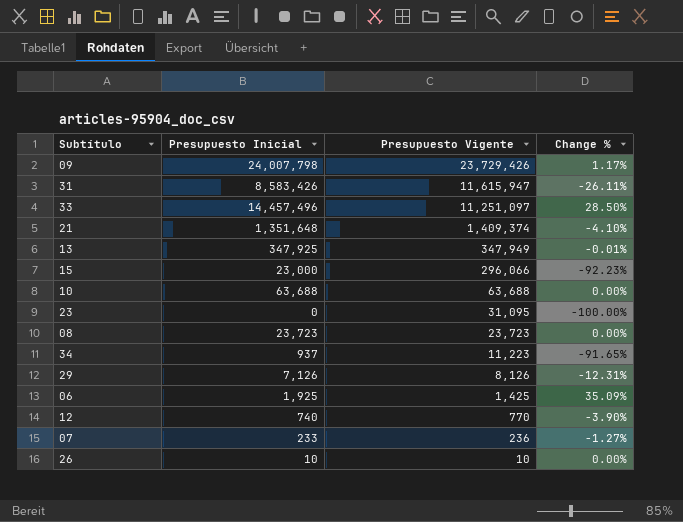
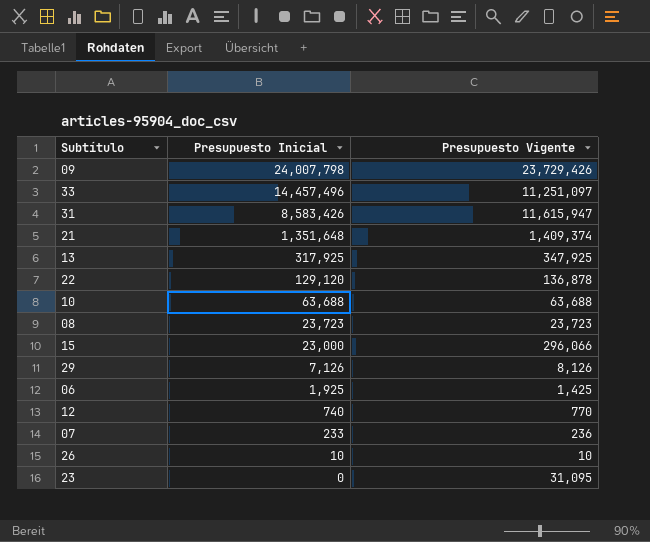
row order: Presupuesto Vigente descending -> Presupuesto Inicial descending
column Change % | formula: ([Presupuesto Inicial] - [Presupuesto Vigente]) / [Presupuesto Vigente] -> none
row 34: 937 | 11,223 | -91.65% -> none
13 | Presupuesto Inicial: 347,925 -> 317,925
13 | Presupuesto Vigente: 347,949 -> 347,925
row 22: none -> 129,120 | 136,878

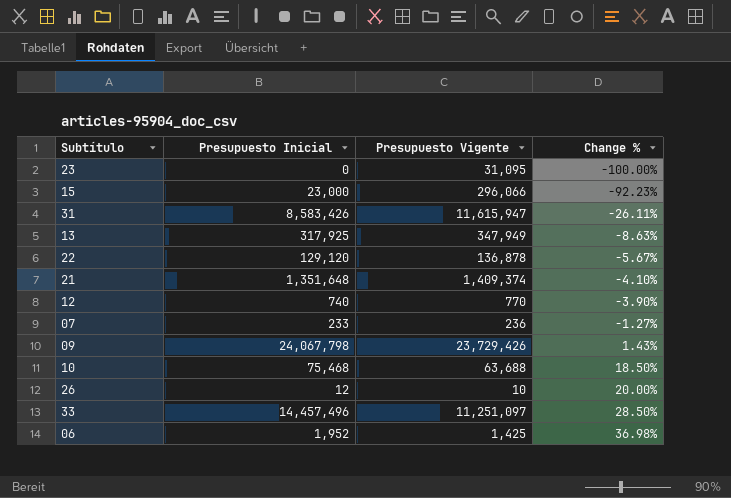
row order: Presupuesto Inicial descending -> Change % ascending
column Change % | formula: none -> ([Presupuesto Inicial] - [Presupuesto Vigente]) / [Presupuesto Vigente]
row 08: 23,723 | 23,723 -> none
row 29: 7,126 | 8,126 -> none
13 | Presupuesto Vigente: 347,925 -> 347,949
09 | Presupuesto Inicial: 24,007,798 -> 24,067,798
10 | Presupuesto Inicial: 63,688 -> 75,468
26 | Presupuesto Inicial: 10 -> 12
06 | Presupuesto Inicial: 1,925 -> 1,952

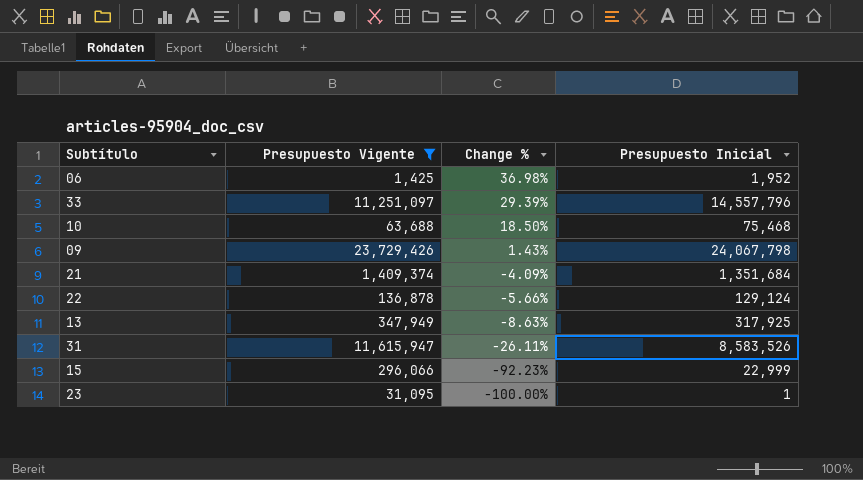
filter: none -> Presupuesto Vigente >= 1,425
row order: Change % ascending -> Change % descending
column Presupuesto Inicial | position: 2 -> 4
33 | Change %: 28.50% -> 29.39%
33 | Presupuesto Inicial: 14,457,496 -> 14,557,796
21 | Change %: -4.10% -> -4.09%
21 | Presupuesto Inicial: 1,351,648 -> 1,351,684
22 | Change %: -5.67% -> -5.66%
22 | Presupuesto Inicial: 129,120 -> 129,124
31 | Presupuesto Inicial: 8,583,426 -> 8,583,526
15 | Presupuesto Inicial: 23,000 -> 22,999
23 | Presupuesto Inicial: 0 -> 1

